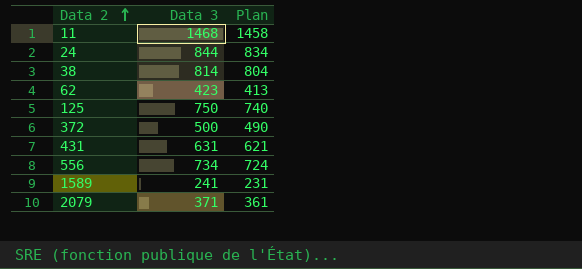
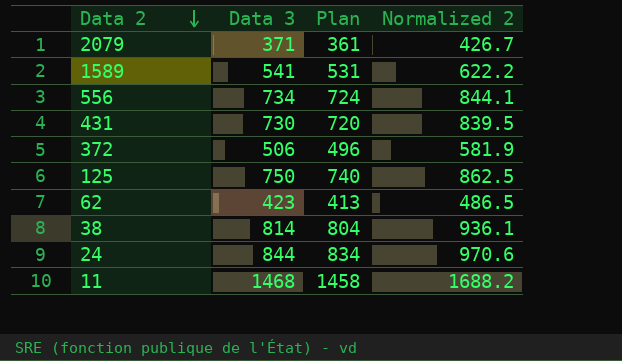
row order: Data 2 ascending -> Data 2 descending
column Normalized 2 | formula: none -> [Data 3] * 1.15
1589 | Data 3: 241 -> 541
1589 | Plan: 231 -> 531
431 | Data 3: 631 -> 730
431 | Plan: 621 -> 720
372 | Data 3: 500 -> 506
372 | Plan: 490 -> 496

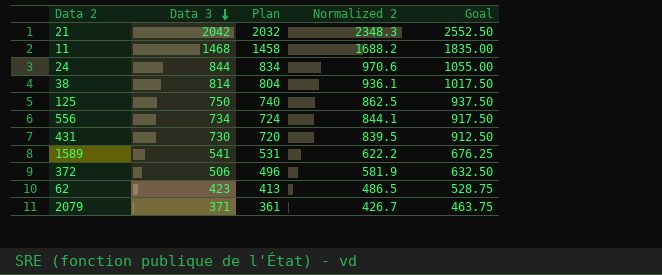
row order: Data 2 descending -> Data 3 descending
column Goal | formula: none -> [Data 3] * 1.25
row 21: none -> 2042 | 2032 | 2348.3 | 2552.50

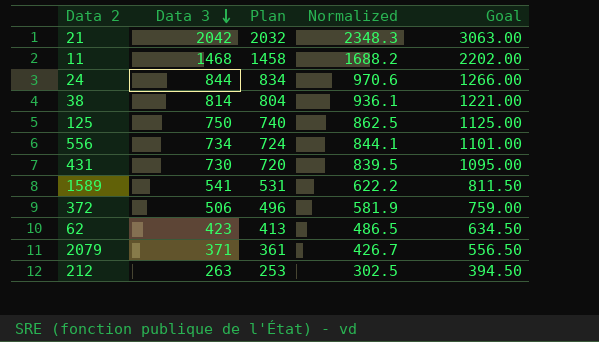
column name: Normalized 2 -> Normalized
column Goal | formula: [Data 3] * 1.25 -> [Data 3] * 1.5
row 212: none -> 263 | 253 | 302.5 | 394.50

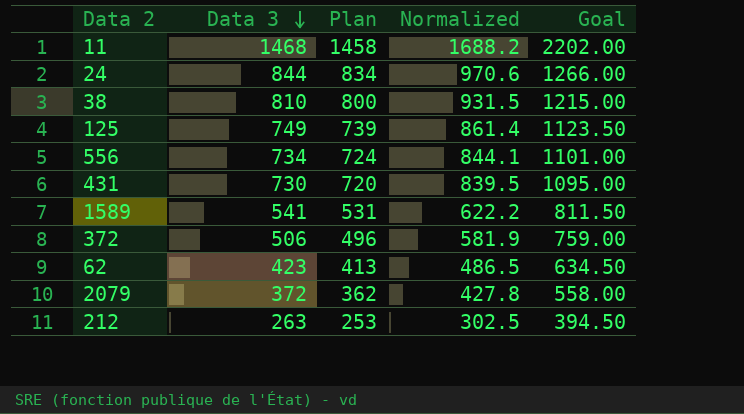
row 21: 2042 | 2032 | 2348.3 | 3063.00 -> none
38 | Data 3: 814 -> 810
38 | Plan: 804 -> 800
38 | Normalized: 936.1 -> 931.5
38 | Goal: 1221.00 -> 1215.00
125 | Data 3: 750 -> 749
125 | Plan: 740 -> 739
125 | Normalized: 862.5 -> 861.4
125 | Goal: 1125.00 -> 1123.50
2079 | Data 3: 371 -> 372
2079 | Plan: 361 -> 362
2079 | Normalized: 426.7 -> 427.8
2079 | Goal: 556.50 -> 558.00

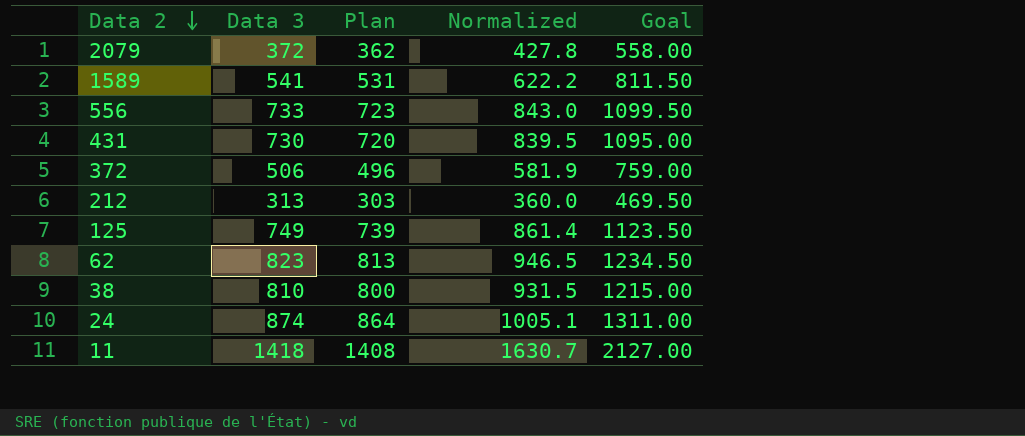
row order: Data 3 descending -> Data 2 descending
556 | Data 3: 734 -> 733
556 | Plan: 724 -> 723
556 | Normalized: 844.1 -> 843.0
556 | Goal: 1101.00 -> 1099.50
212 | Data 3: 263 -> 313
212 | Plan: 253 -> 303
212 | Normalized: 302.5 -> 360.0
212 | Goal: 394.50 -> 469.50
62 | Data 3: 423 -> 823
62 | Plan: 413 -> 813
62 | Normalized: 486.5 -> 946.5
62 | Goal: 634.50 -> 1234.50
24 | Data 3: 844 -> 874
24 | Plan: 834 -> 864
24 | Normalized: 970.6 -> 1005.1
24 | Goal: 1266.00 -> 1311.00
11 | Data 3: 1468 -> 1418
11 | Plan: 1458 -> 1408
11 | Normalized: 1688.2 -> 1630.7
11 | Goal: 2202.00 -> 2127.00

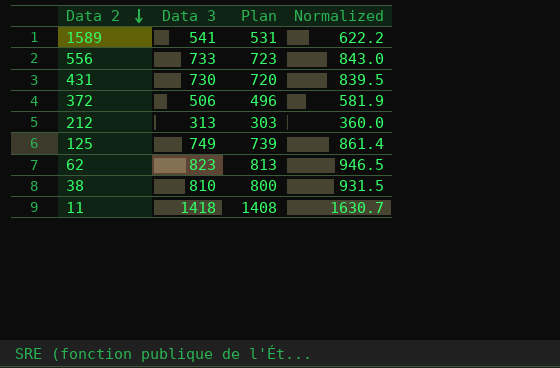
column Goal | formula: [Data 3] * 1.5 -> none
row 2079: 372 | 362 | 427.8 | 558.00 -> none
row 24: 874 | 864 | 1005.1 | 1311.00 -> none

